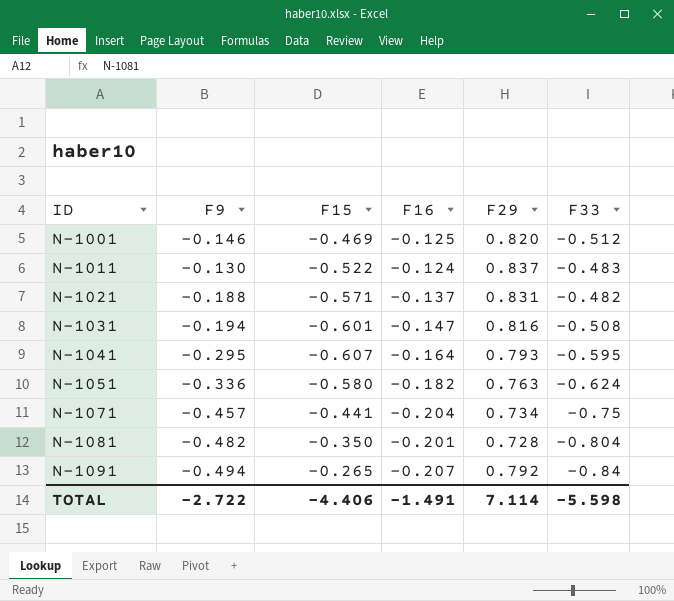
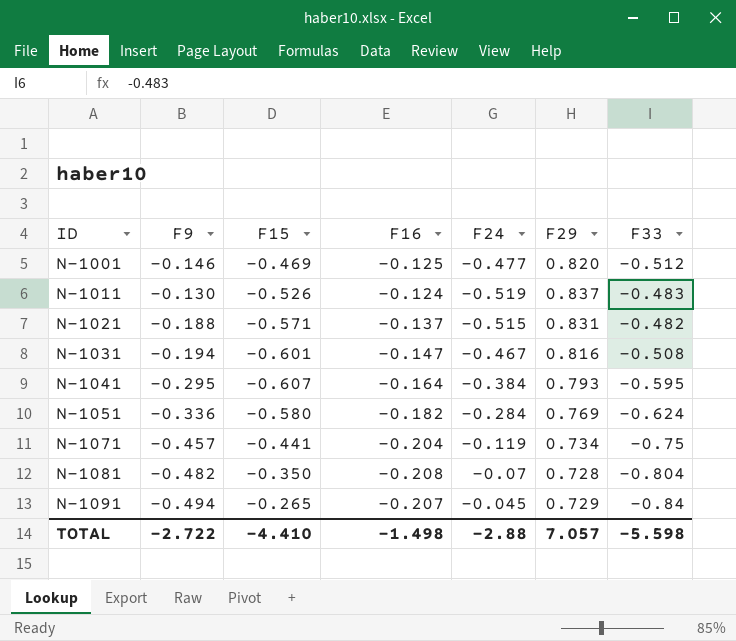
column F24 | position: none -> 5
N-1011 | F15: -0.522 -> -0.526
N-1051 | F29: 0.763 -> 0.769
N-1081 | F16: -0.201 -> -0.208
N-1091 | F29: 0.792 -> 0.729
TOTAL | F15: -4.406 -> -4.410
TOTAL | F16: -1.491 -> -1.498
TOTAL | F29: 7.114 -> 7.057

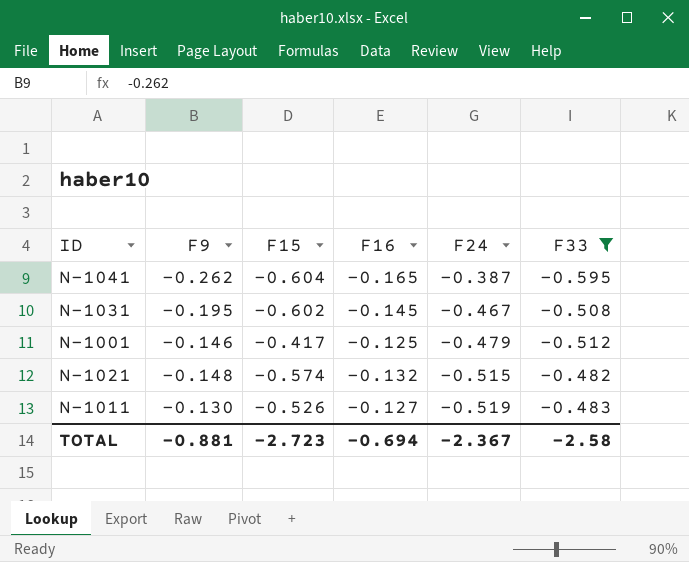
filter: none -> F33 >= -0.595
row order: ID ascending -> F24 descending
column F29 | position: 6 -> none
N-1041 | F9: -0.295 -> -0.262
N-1041 | F15: -0.607 -> -0.604
N-1041 | F16: -0.164 -> -0.165
N-1041 | F24: -0.384 -> -0.387
N-1031 | F9: -0.194 -> -0.195
N-1031 | F15: -0.601 -> -0.602
N-1031 | F16: -0.147 -> -0.145
N-1001 | F15: -0.469 -> -0.417
N-1001 | F24: -0.477 -> -0.479
N-1021 | F9: -0.188 -> -0.148
N-1021 | F15: -0.571 -> -0.574
N-1021 | F16: -0.137 -> -0.132
N-1011 | F16: -0.124 -> -0.127
TOTAL | F9: -2.722 -> -0.881
TOTAL | F15: -4.410 -> -2.723
TOTAL | F16: -1.498 -> -0.694
TOTAL | F24: -2.88 -> -2.367
TOTAL | F33: -5.598 -> -2.58

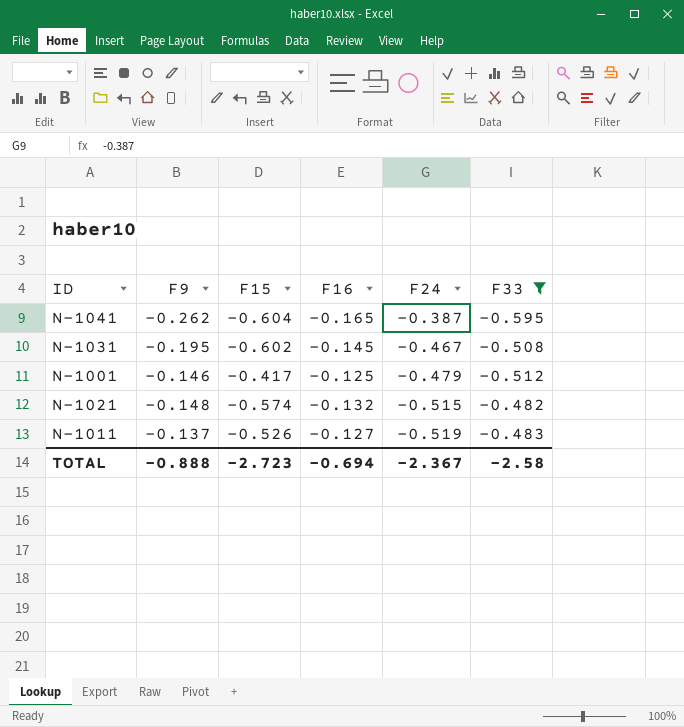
N-1011 | F9: -0.130 -> -0.137
TOTAL | F9: -0.881 -> -0.888

